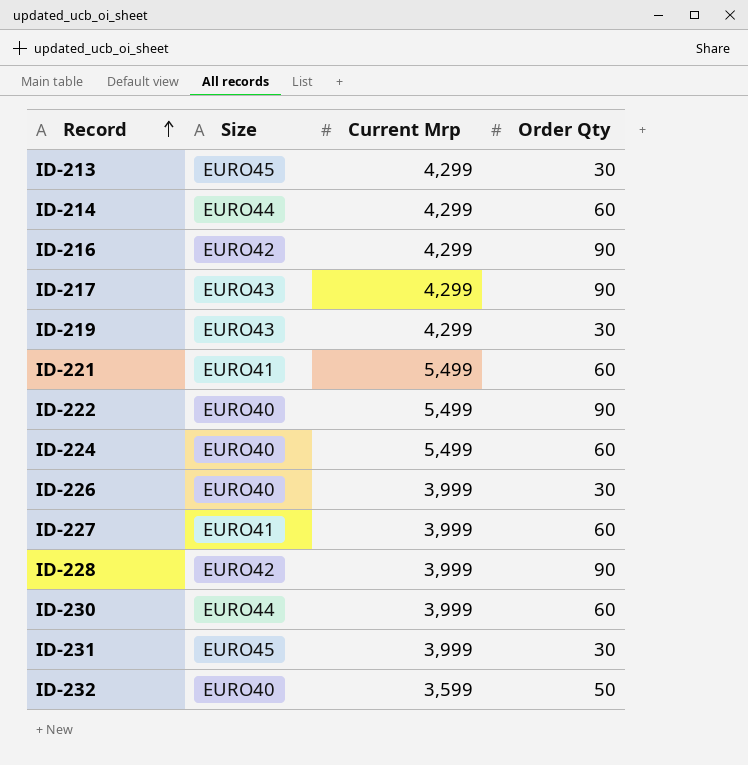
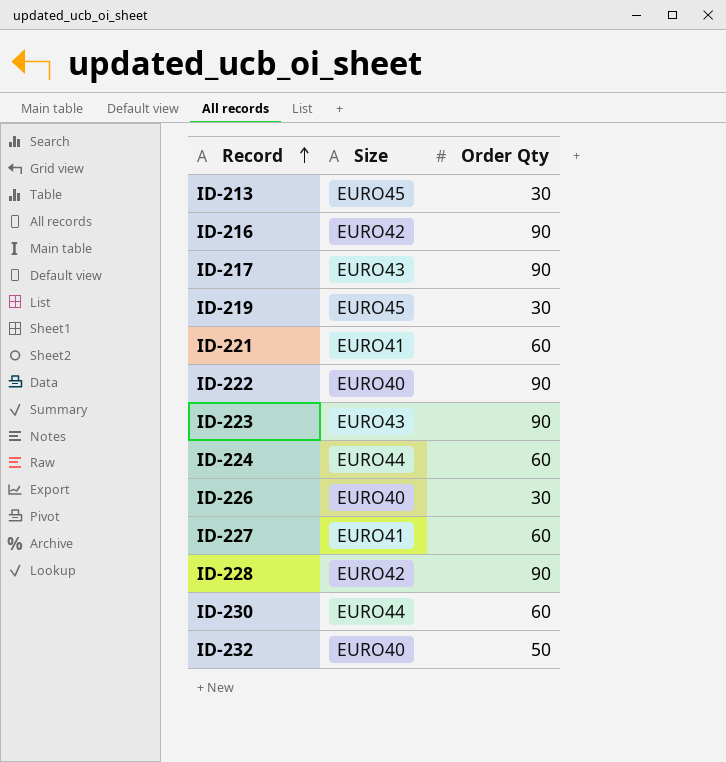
column Current Mrp | position: 3 -> none
row ID-214: EURO44 | 4,299 | 60 -> none
row ID-231: EURO45 | 3,999 | 30 -> none
ID-219 | Size: EURO43 -> EURO45
row ID-223: none -> EURO43 | 90
ID-224 | Size: EURO40 -> EURO44

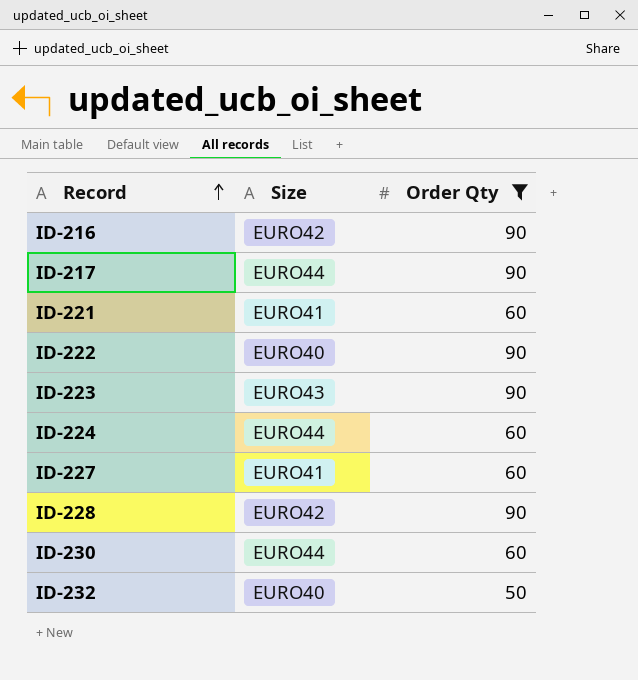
filter: none -> Order Qty != 30
ID-217 | Size: EURO43 -> EURO44

